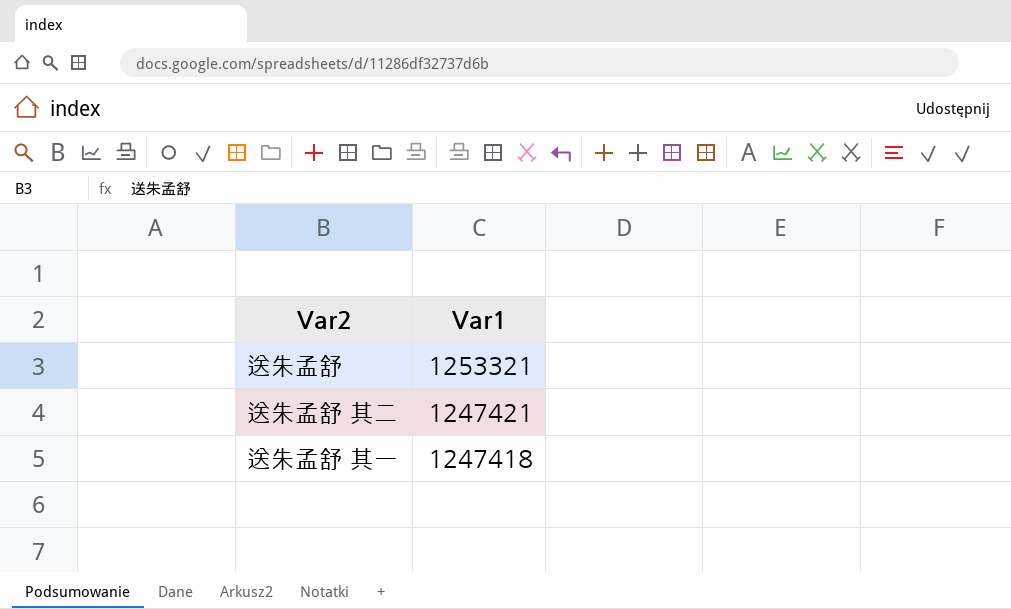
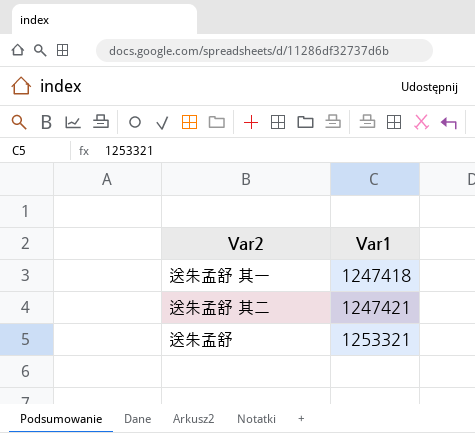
row order: Var1 descending -> Var1 ascending

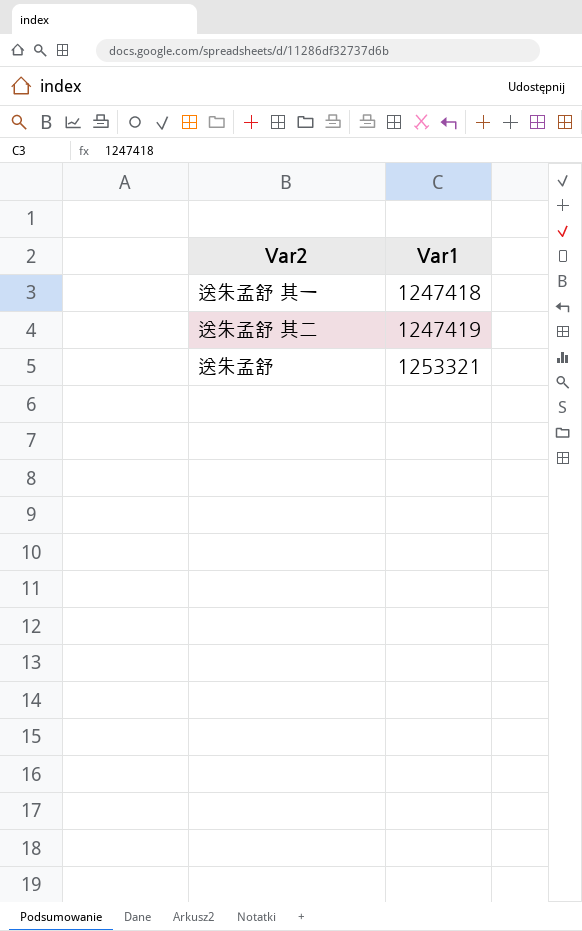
送朱孟舒 其二 | Var1: 1247421 -> 1247419

